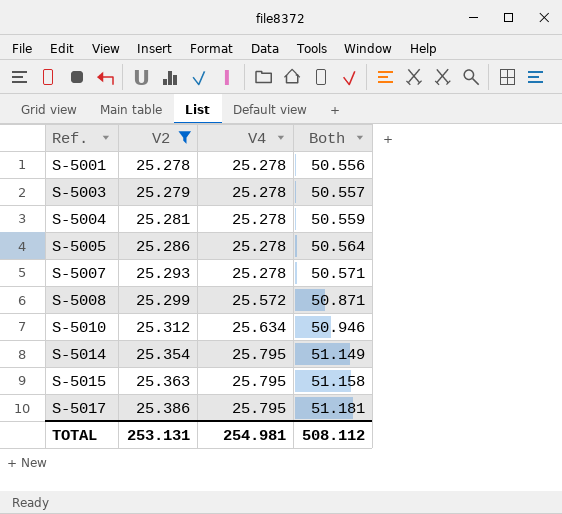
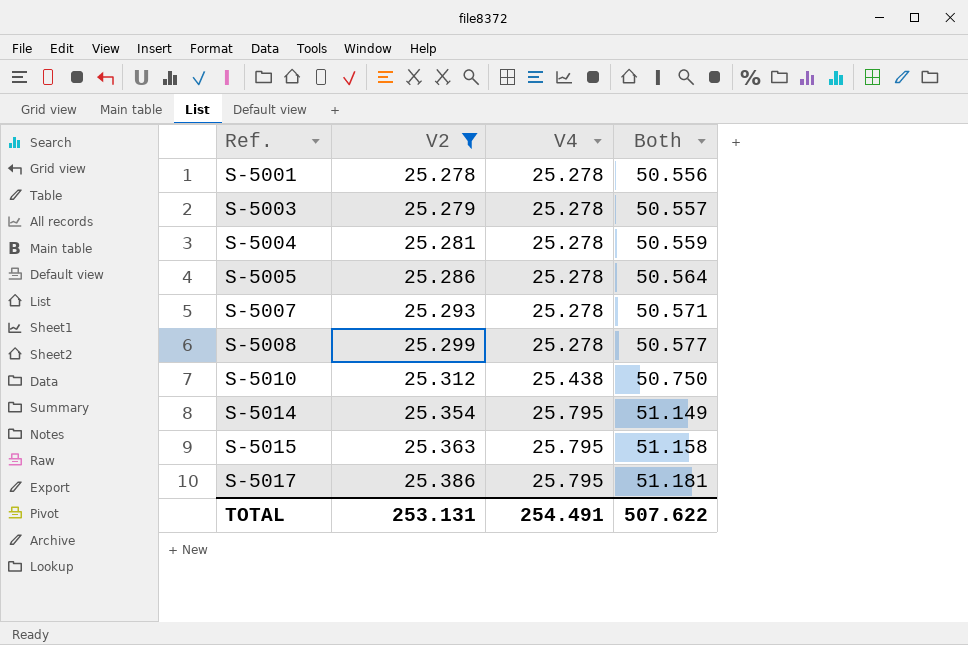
S-5008 | V4: 25.572 -> 25.278
S-5008 | Both: 50.871 -> 50.577
S-5010 | V4: 25.634 -> 25.438
S-5010 | Both: 50.946 -> 50.750
TOTAL | V4: 254.981 -> 254.491
TOTAL | Both: 508.112 -> 507.622

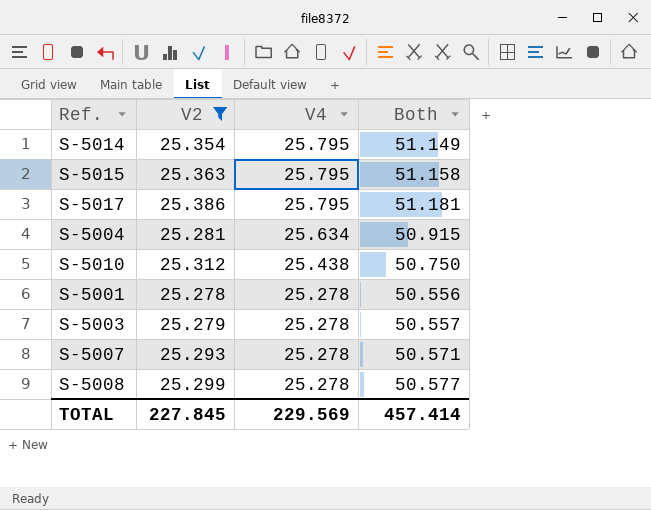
row order: Ref. ascending -> V4 descending
row S-5005: 25.286 | 25.278 | 50.564 -> none
S-5004 | V4: 25.278 -> 25.634
S-5004 | Both: 50.559 -> 50.915
TOTAL | V2: 253.131 -> 227.845
TOTAL | V4: 254.491 -> 229.569
TOTAL | Both: 507.622 -> 457.414

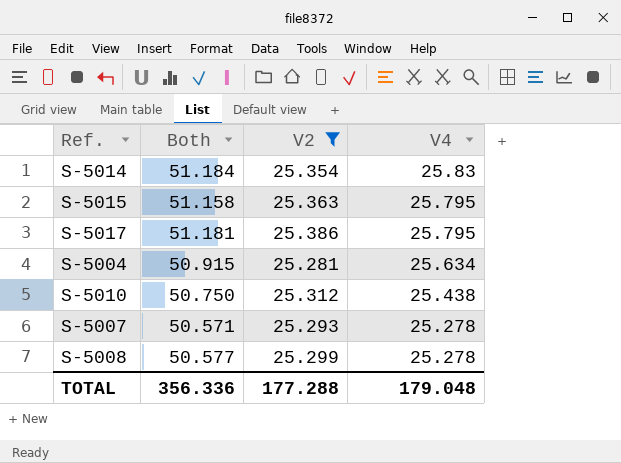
column Both | position: 4 -> 2
row S-5001: 25.278 | 25.278 | 50.556 -> none
row S-5003: 25.279 | 25.278 | 50.557 -> none
S-5014 | Both: 51.149 -> 51.184
S-5014 | V4: 25.795 -> 25.83
TOTAL | Both: 457.414 -> 356.336
TOTAL | V2: 227.845 -> 177.288
TOTAL | V4: 229.569 -> 179.048

